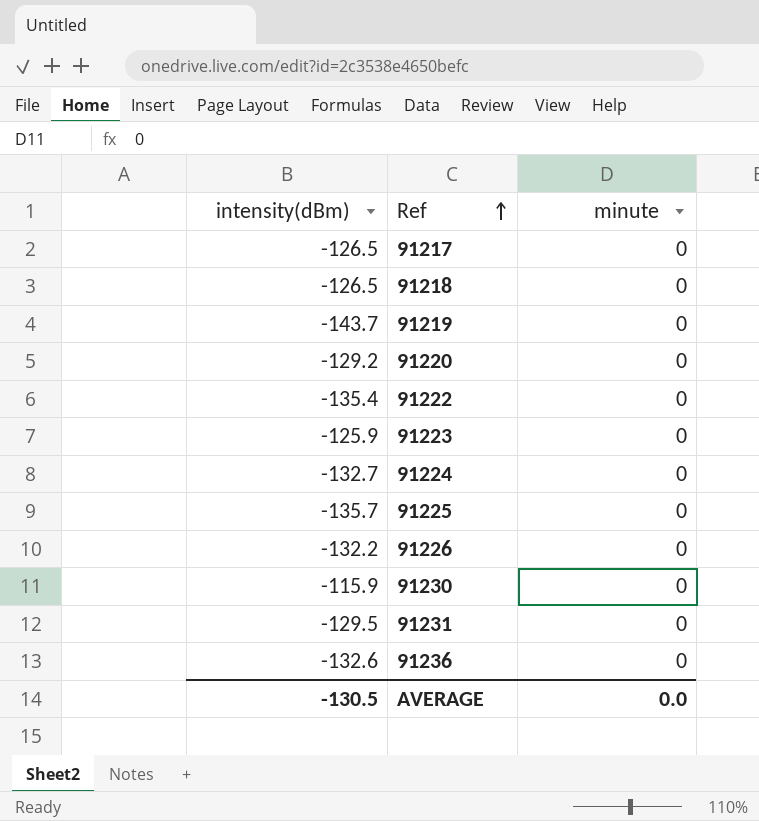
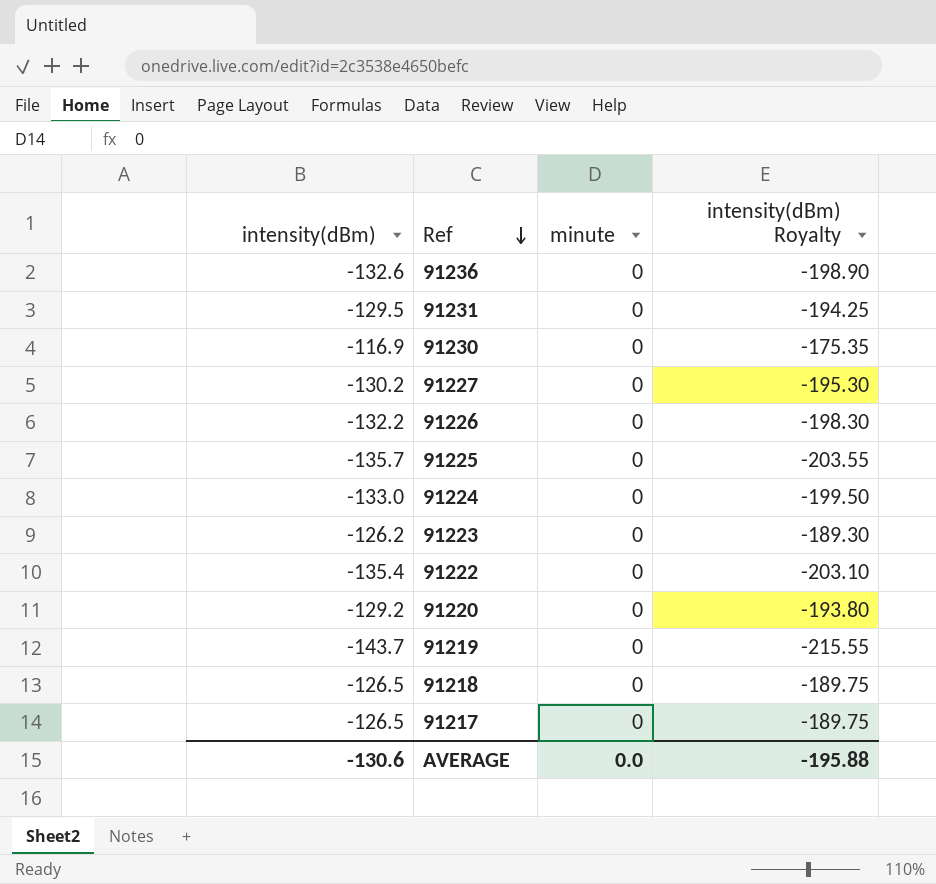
row order: Ref ascending -> Ref descending
column intensity(dBm) Royalty | formula: none -> [intensity(dBm)] * 1.5
91230 | intensity(dBm): -115.9 -> -116.9
row 91227: none -> -130.2 | 0 | -195.30
91224 | intensity(dBm): -132.7 -> -133.0
91223 | intensity(dBm): -125.9 -> -126.2
AVERAGE | intensity(dBm): -130.5 -> -130.6

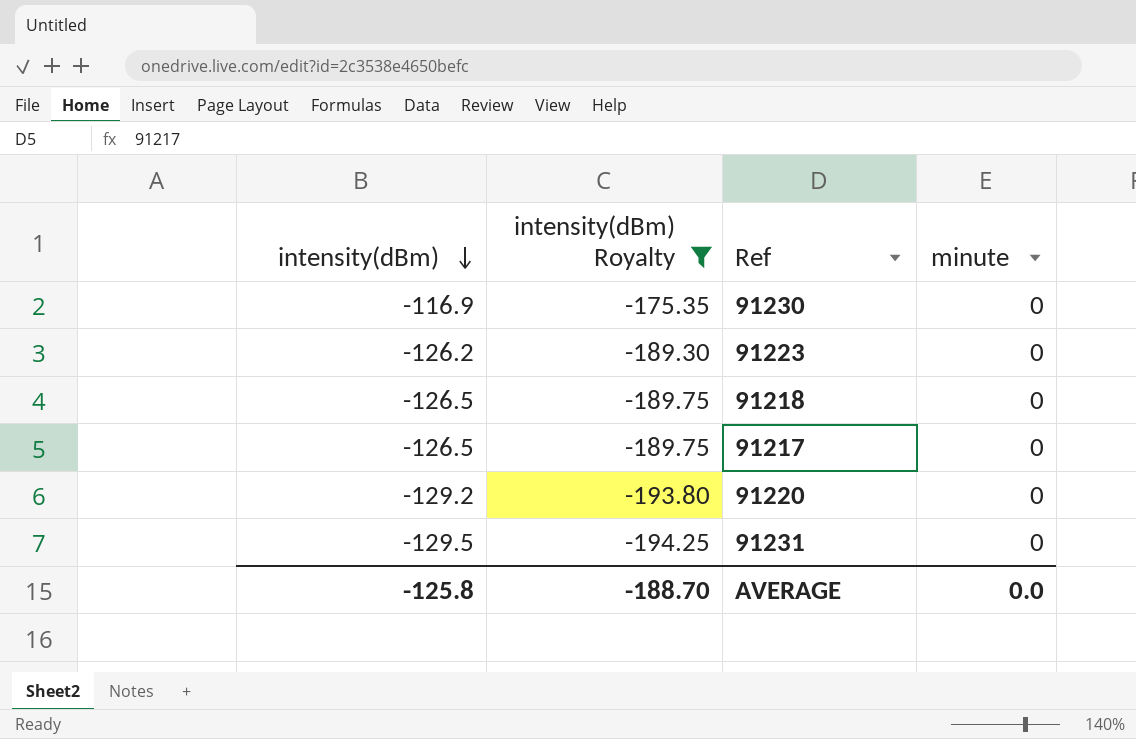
filter: none -> intensity(dBm) Royalty >= -194.25
row order: Ref descending -> intensity(dBm) descending
column intensity(dBm) Royalty | position: 4 -> 2
AVERAGE | intensity(dBm): -130.6 -> -125.8
AVERAGE | intensity(dBm) Royalty: -195.88 -> -188.70

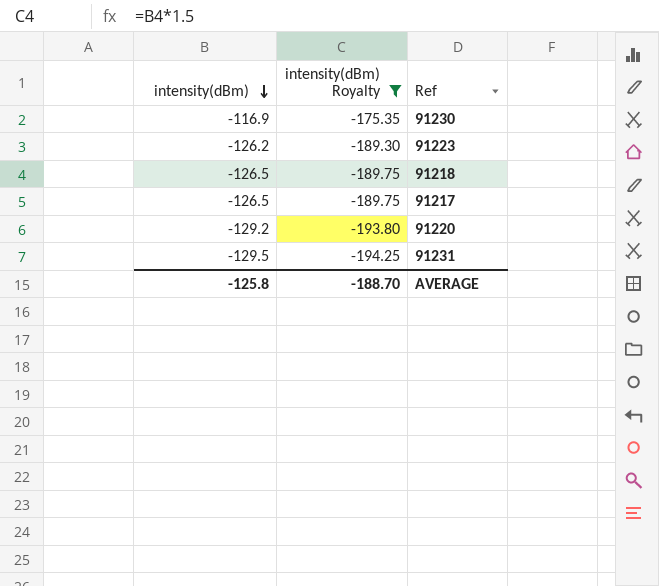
column minute | position: 4 -> none

